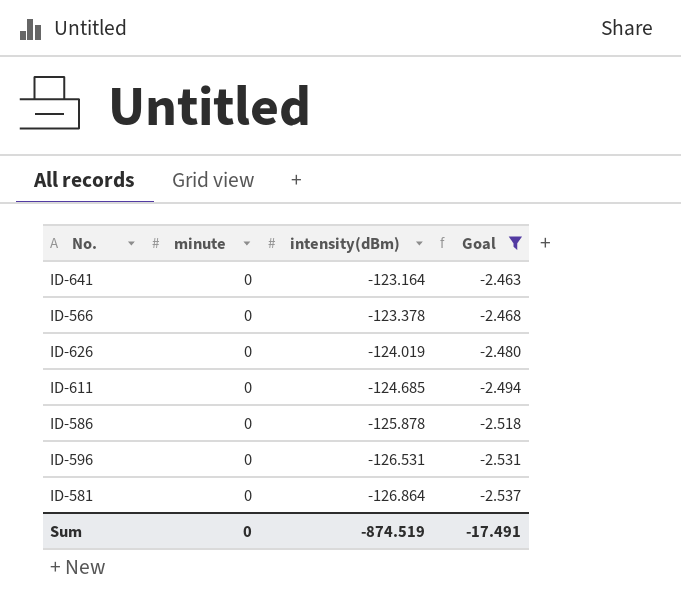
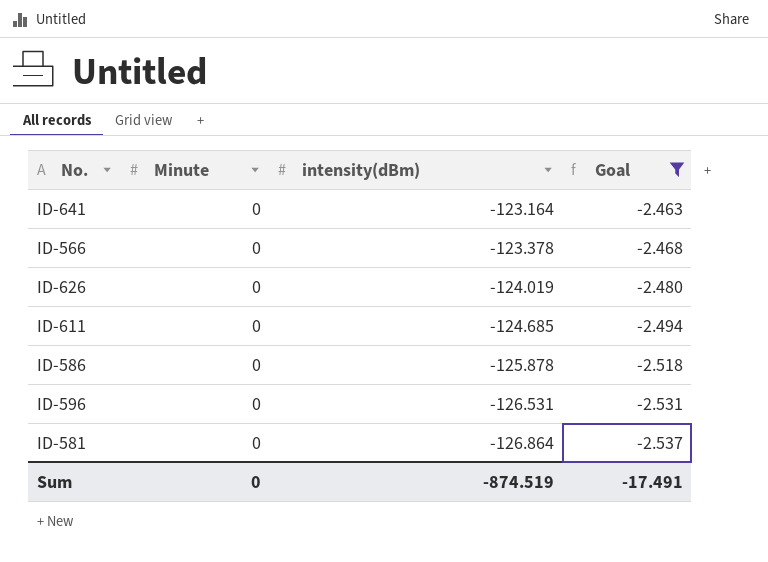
column name: minute -> Minute

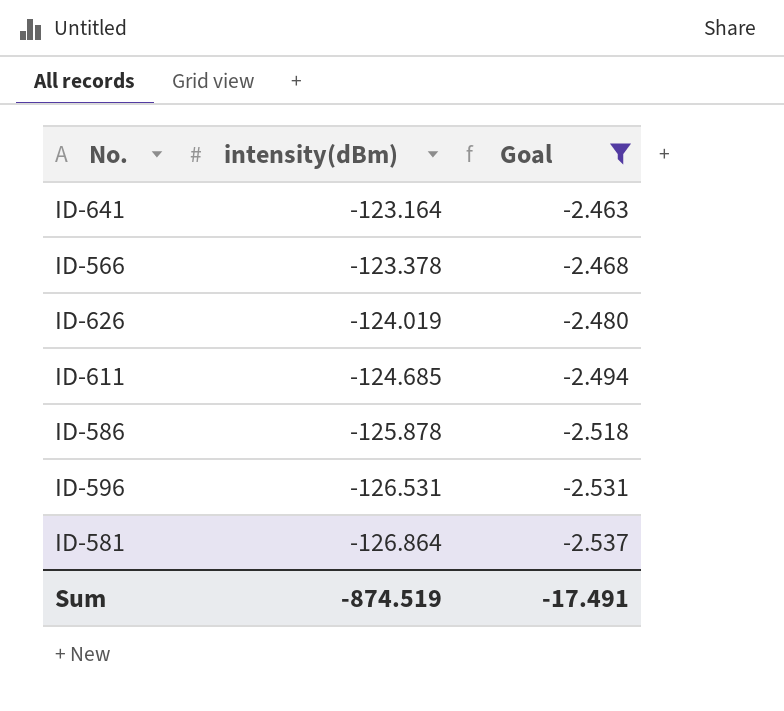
column Minute | position: 2 -> none

